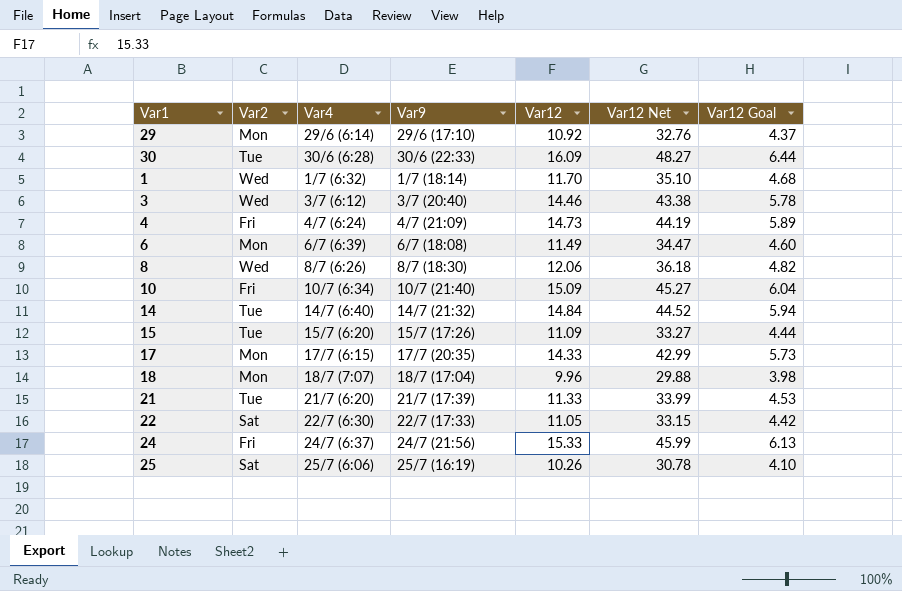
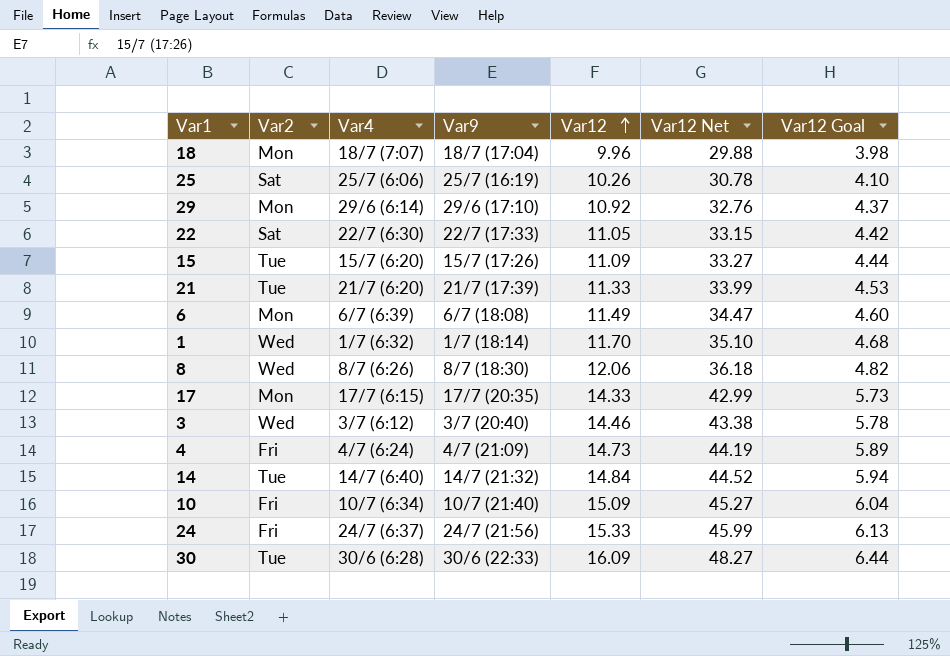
row order: none -> Var12 ascending

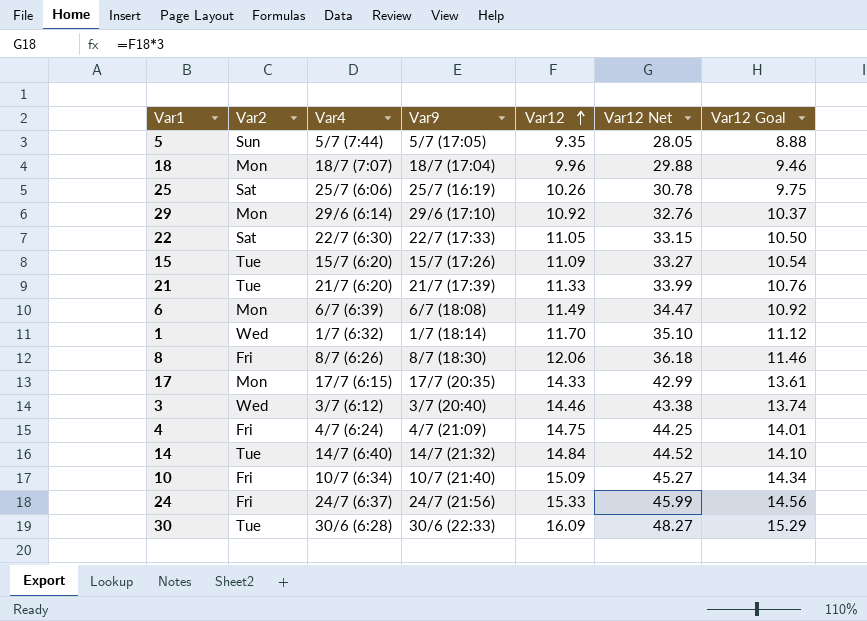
column Var12 Goal | formula: [Var12] * 0.4 -> [Var12] * 0.95
row 5: none -> Sun | 5/7 (7:44) | 5/7 (17:05) | 9.35 | 28.05 | 8.88
8 | Var2: Wed -> Fri
4 | Var12: 14.73 -> 14.75
4 | Var12 Net: 44.19 -> 44.25

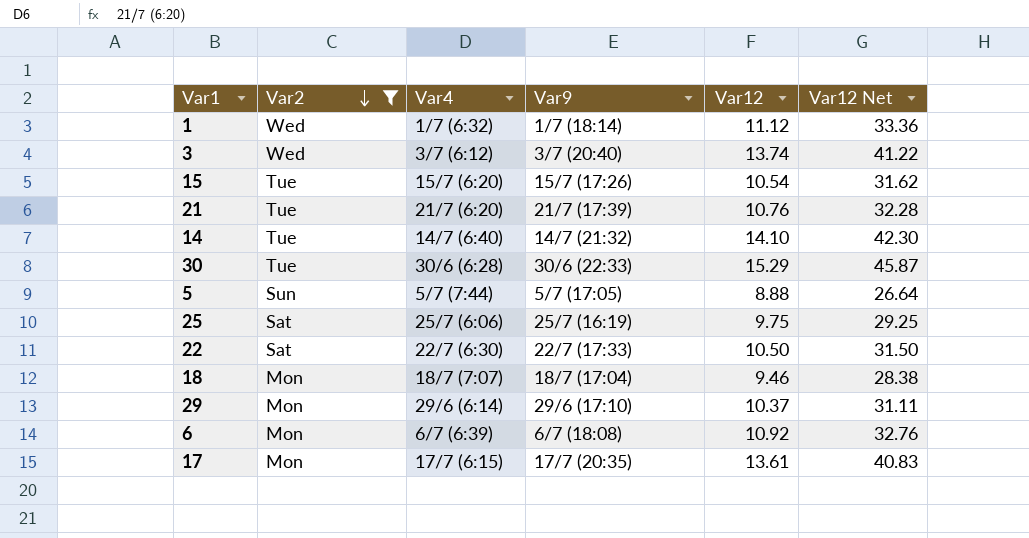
filter: none -> Var2 != Fri
row order: Var12 ascending -> Var2 descending
column Var12 Goal | formula: [Var12] * 0.95 -> none
1 | Var12: 11.70 -> 11.12
1 | Var12 Net: 35.10 -> 33.36
3 | Var12: 14.46 -> 13.74
3 | Var12 Net: 43.38 -> 41.22
15 | Var12: 11.09 -> 10.54
15 | Var12 Net: 33.27 -> 31.62
21 | Var12: 11.33 -> 10.76
21 | Var12 Net: 33.99 -> 32.28
14 | Var12: 14.84 -> 14.10
14 | Var12 Net: 44.52 -> 42.30
30 | Var12: 16.09 -> 15.29
30 | Var12 Net: 48.27 -> 45.87
5 | Var12: 9.35 -> 8.88
5 | Var12 Net: 28.05 -> 26.64
25 | Var12: 10.26 -> 9.75
25 | Var12 Net: 30.78 -> 29.25
22 | Var12: 11.05 -> 10.50
22 | Var12 Net: 33.15 -> 31.50
18 | Var12: 9.96 -> 9.46
18 | Var12 Net: 29.88 -> 28.38
29 | Var12: 10.92 -> 10.37
29 | Var12 Net: 32.76 -> 31.11
6 | Var12: 11.49 -> 10.92
6 | Var12 Net: 34.47 -> 32.76
17 | Var12: 14.33 -> 13.61
17 | Var12 Net: 42.99 -> 40.83

